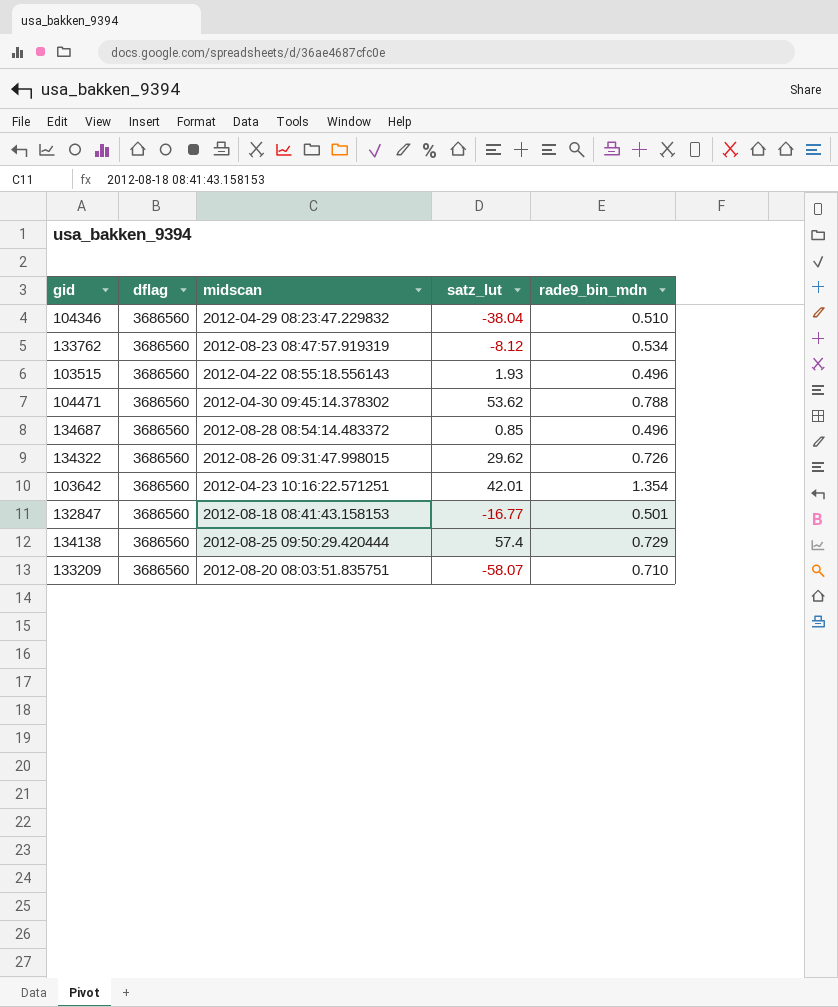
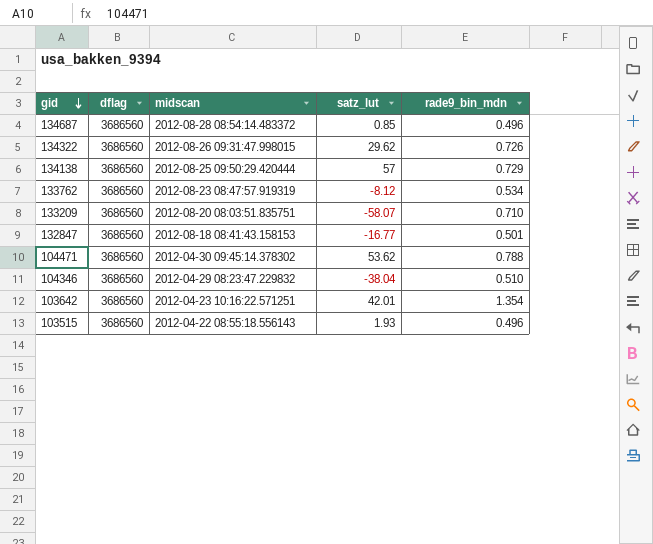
row order: none -> gid descending
134138 | satz_lut: 57.4 -> 57

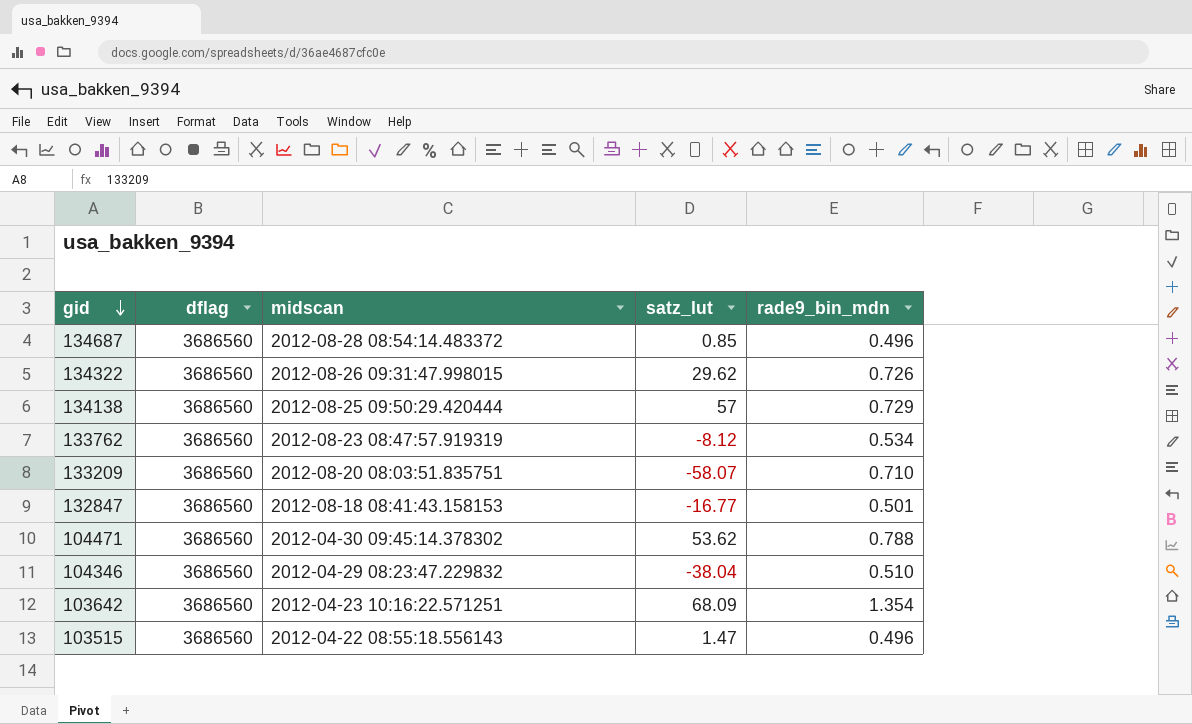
103642 | satz_lut: 42.01 -> 68.09
103515 | satz_lut: 1.93 -> 1.47

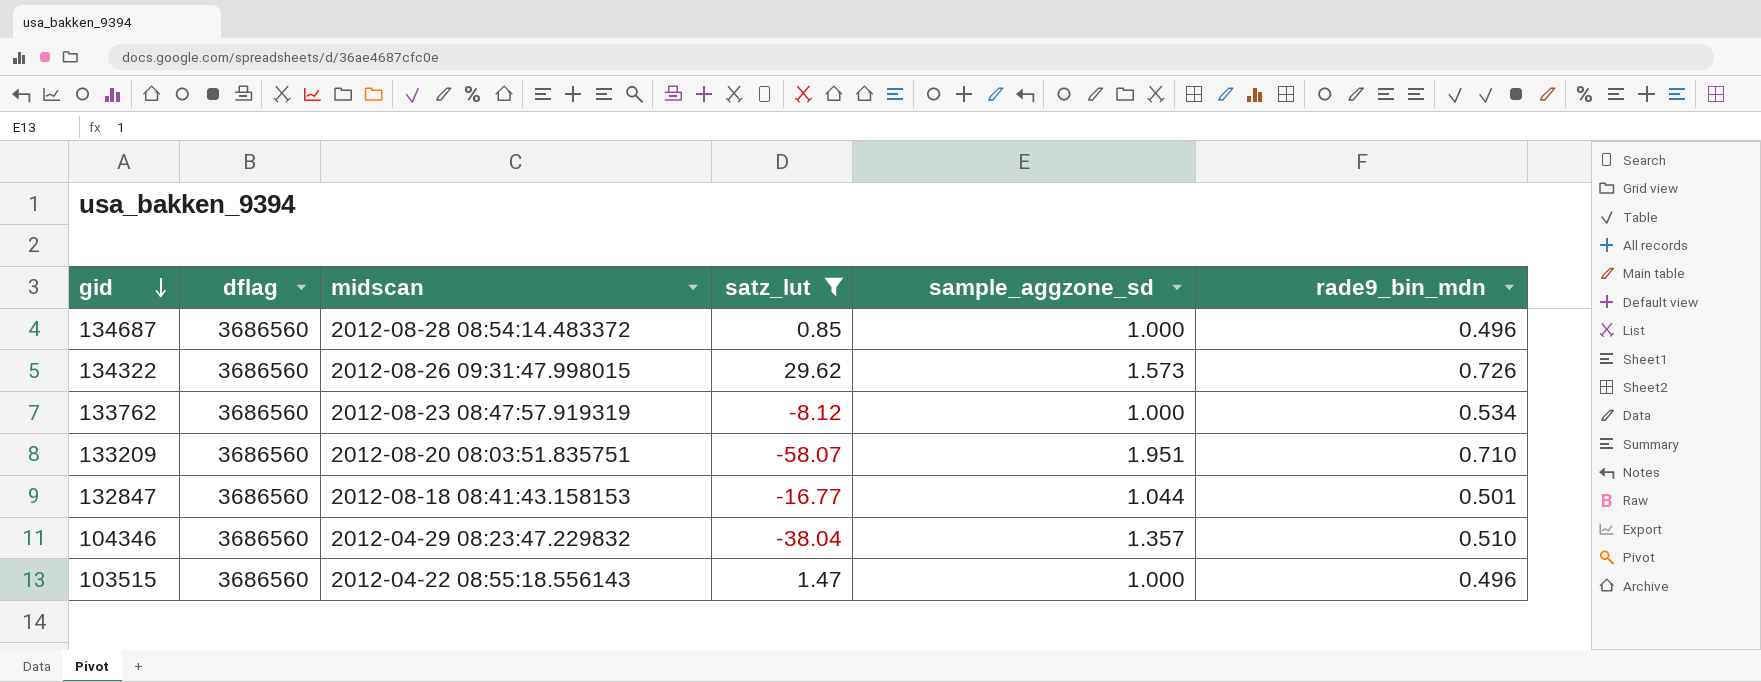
filter: none -> satz_lut <= 29.62
column sample_aggzone_sd | position: none -> 5

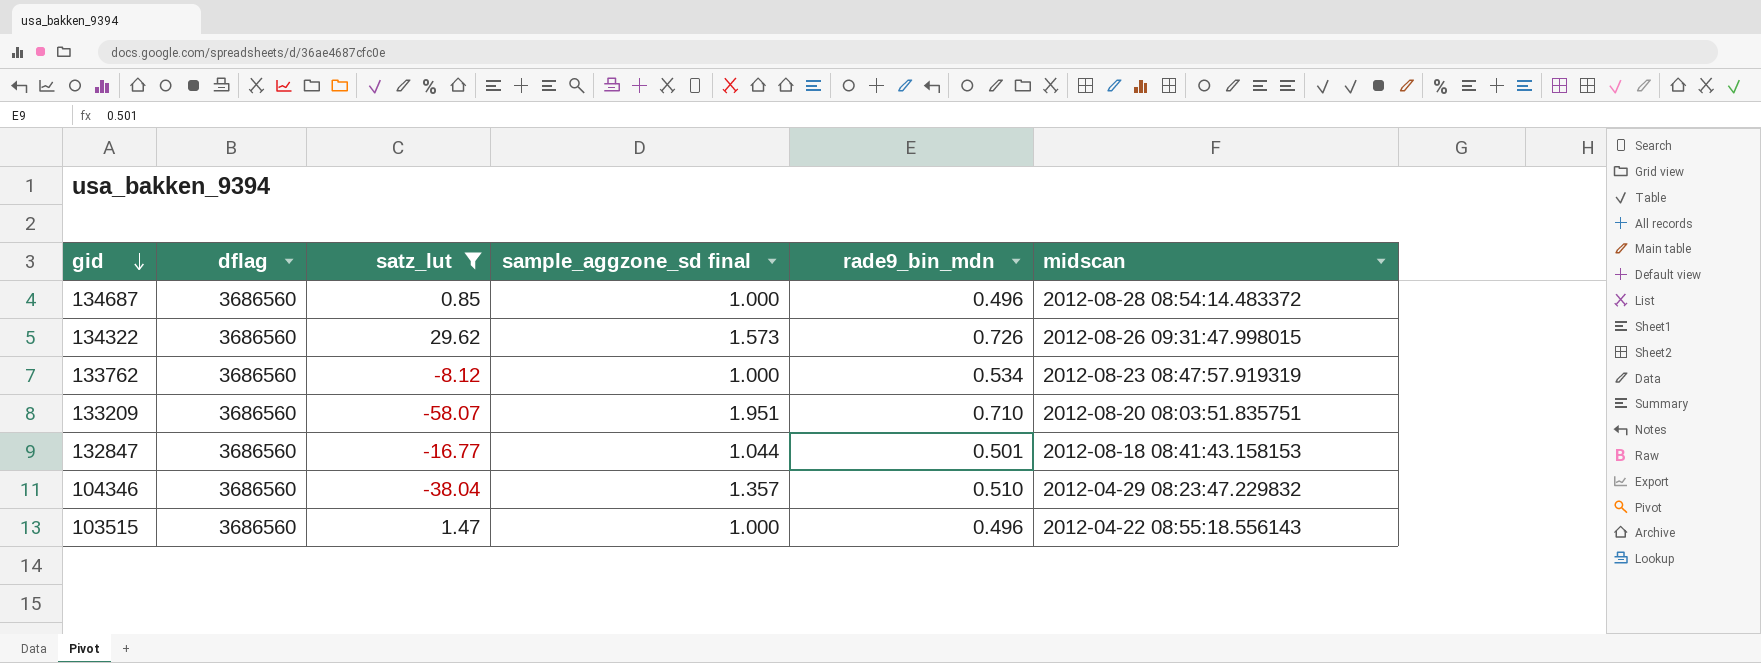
column name: sample_aggzone_sd -> sample_aggzone_sd final
column midscan | position: 3 -> 6

